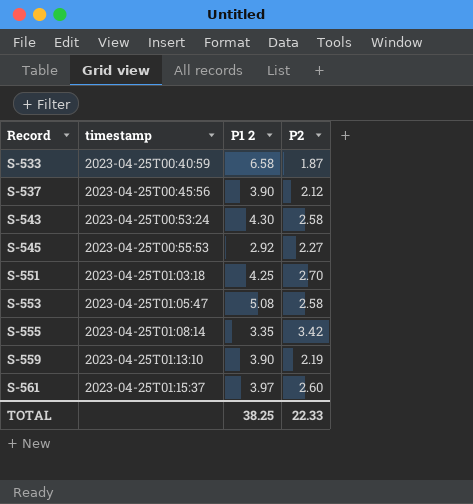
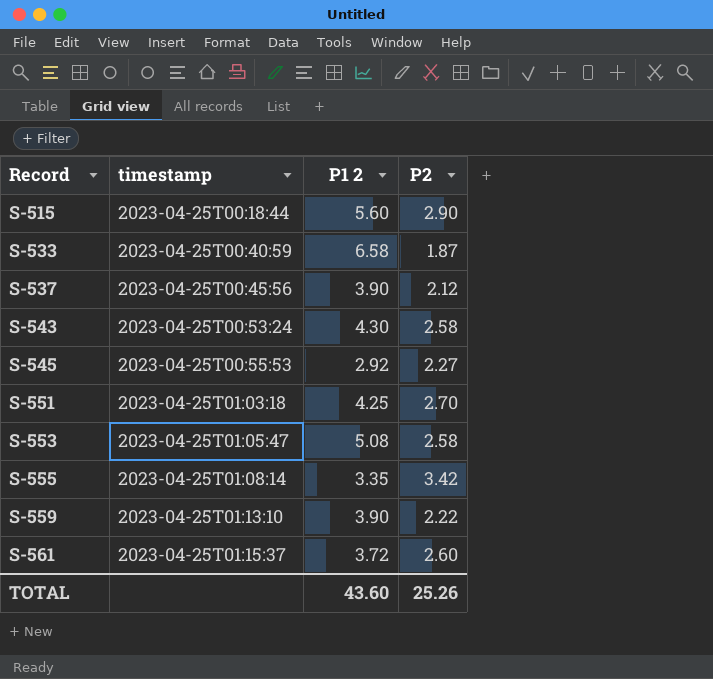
row S-515: none -> 2023-04-25T00:18:44 | 5.60 | 2.90
S-559 | P2: 2.19 -> 2.22
S-561 | P1 2: 3.97 -> 3.72
TOTAL | P1 2: 38.25 -> 43.60
TOTAL | P2: 22.33 -> 25.26

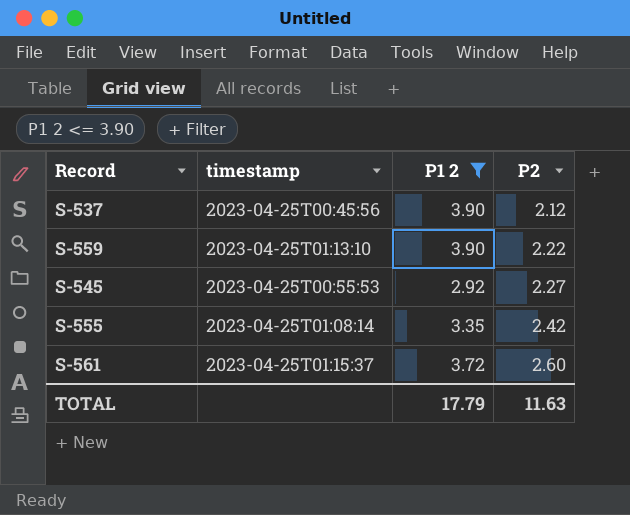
filter: none -> P1 2 <= 3.90
row order: Record ascending -> P2 ascending
S-555 | P2: 3.42 -> 2.42
TOTAL | P1 2: 43.60 -> 17.79
TOTAL | P2: 25.26 -> 11.63

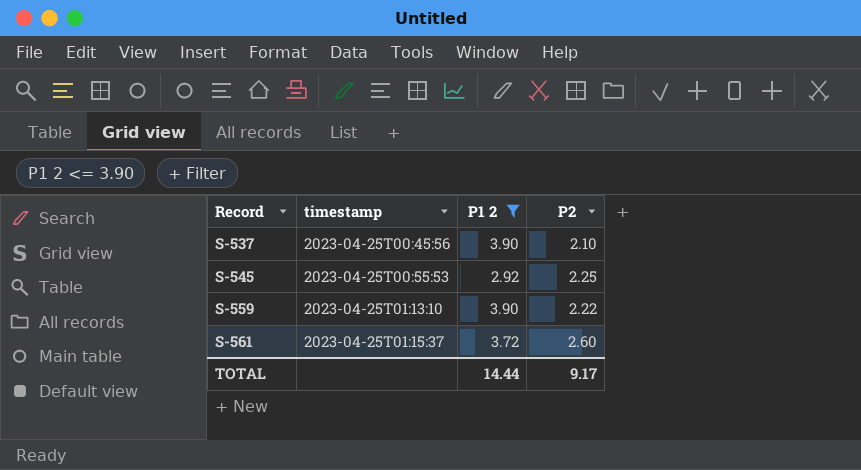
row order: P2 ascending -> Record ascending
row S-555: 2023-04-25T01:08:14 | 3.35 | 2.42 -> none
S-537 | P2: 2.12 -> 2.10
S-545 | P2: 2.27 -> 2.25
TOTAL | P1 2: 17.79 -> 14.44
TOTAL | P2: 11.63 -> 9.17

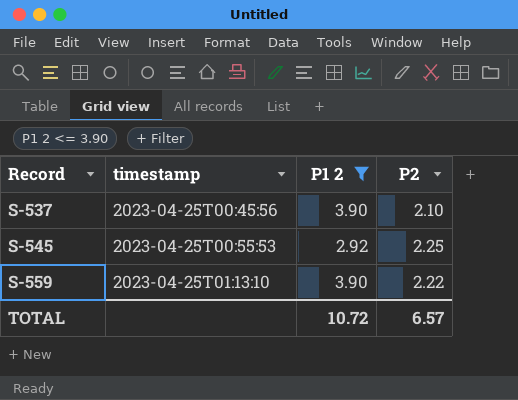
row S-561: 2023-04-25T01:15:37 | 3.72 | 2.60 -> none
TOTAL | P1 2: 14.44 -> 10.72
TOTAL | P2: 9.17 -> 6.57

